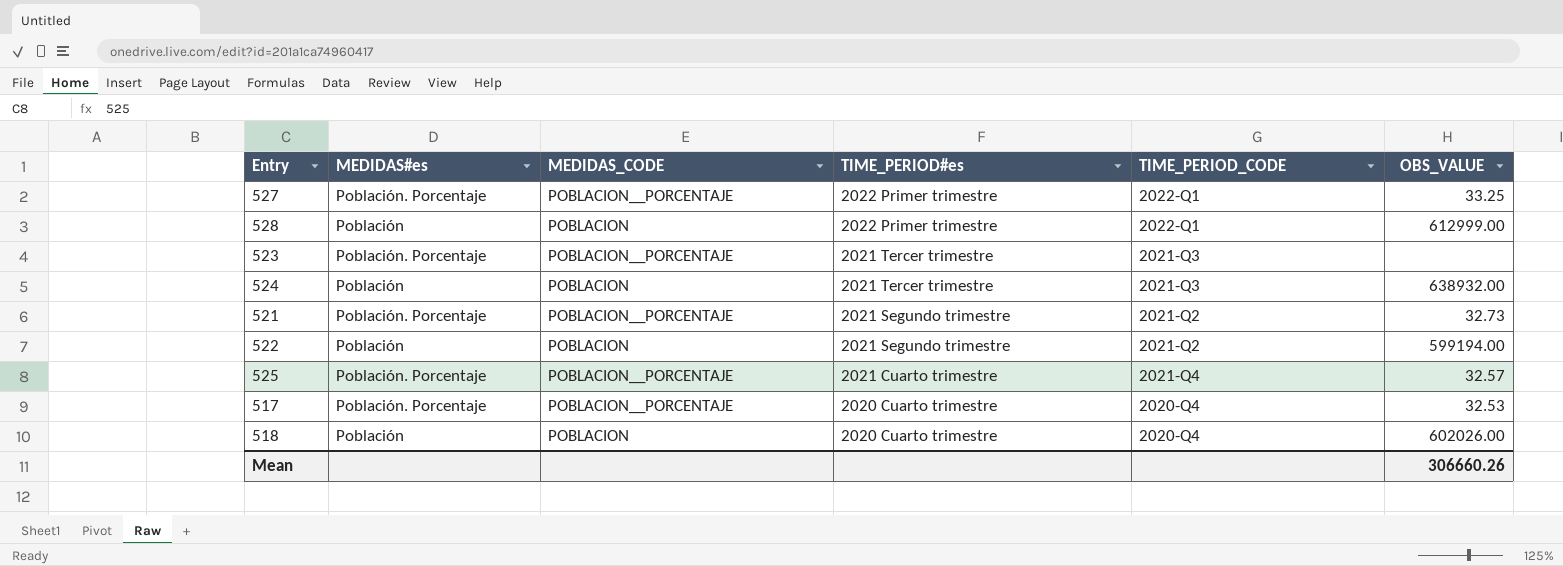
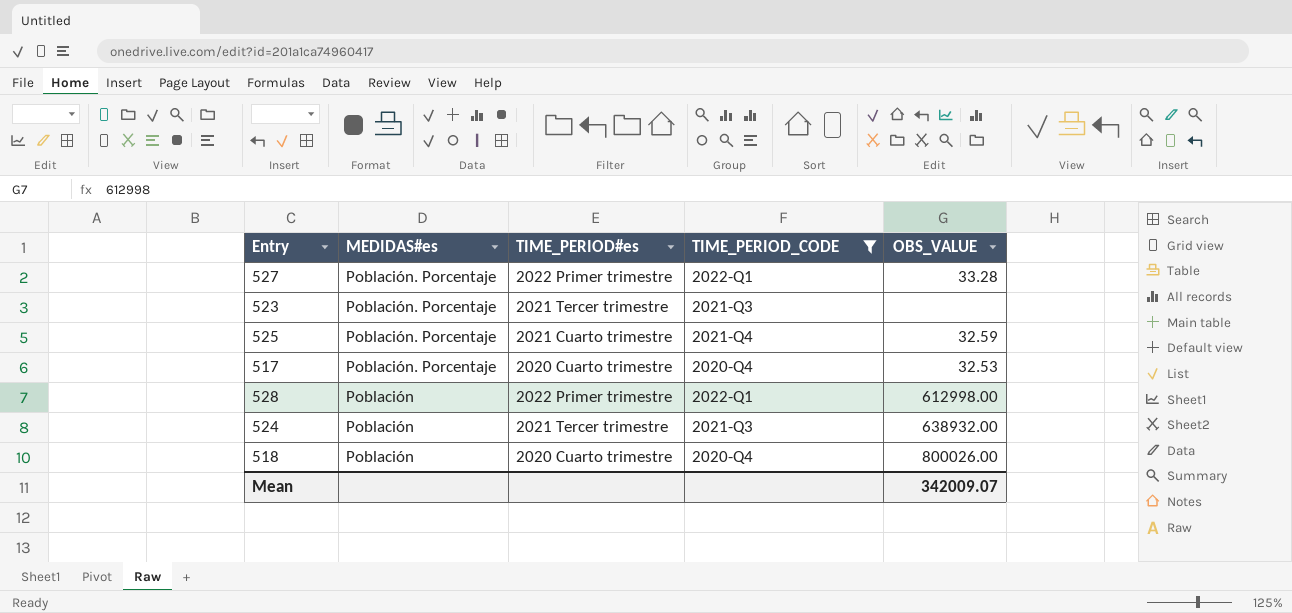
filter: none -> TIME_PERIOD_CODE != 2021-Q2
row order: TIME_PERIOD#es descending -> MEDIDAS#es descending
column MEDIDAS_CODE | position: 3 -> none
527 | OBS_VALUE: 33.25 -> 33.28
525 | OBS_VALUE: 32.57 -> 32.59
528 | OBS_VALUE: 612999.00 -> 612998.00
518 | OBS_VALUE: 602026.00 -> 800026.00
Mean | OBS_VALUE: 306660.26 -> 342009.07

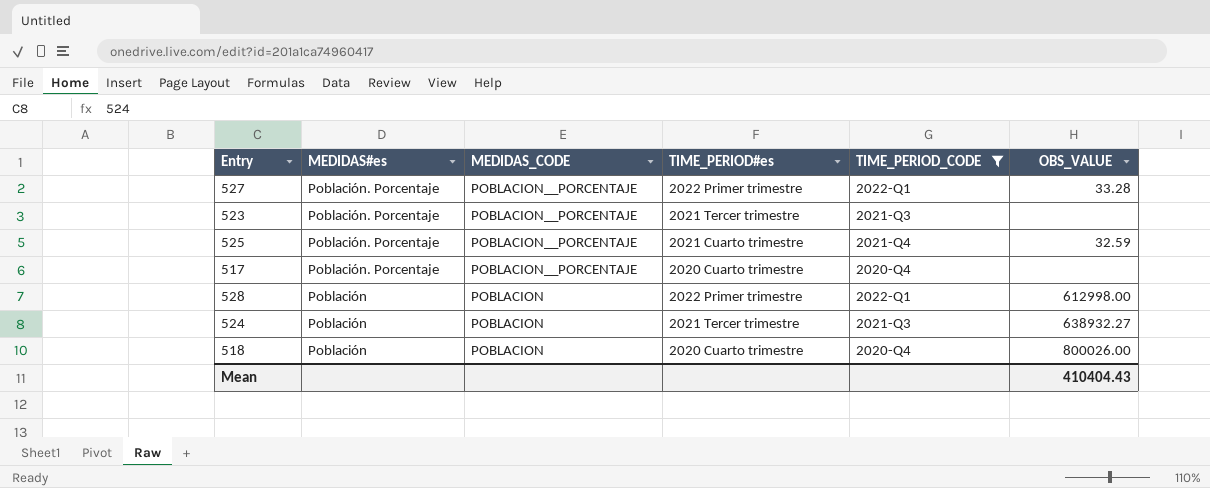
column MEDIDAS_CODE | position: none -> 3
517 | OBS_VALUE: 32.53 -> none
524 | OBS_VALUE: 638932.00 -> 638932.27
Mean | OBS_VALUE: 342009.07 -> 410404.43

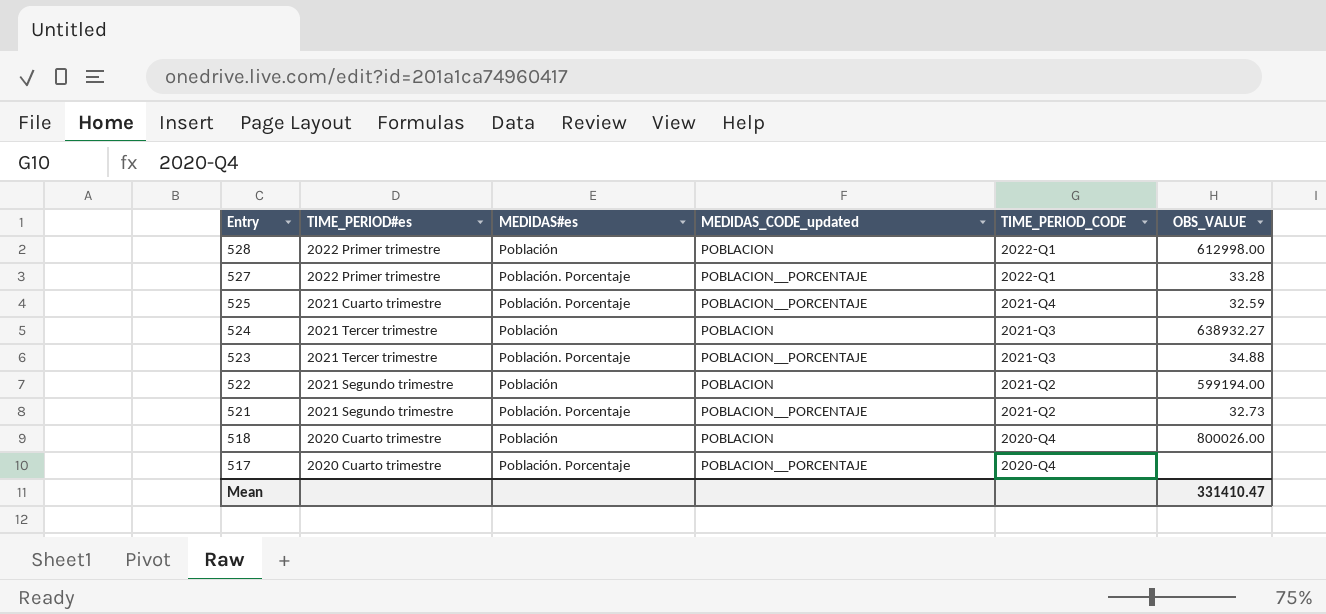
filter: TIME_PERIOD_CODE != 2021-Q2 -> none
row order: MEDIDAS#es descending -> Entry descending
column TIME_PERIOD#es | position: 4 -> 2
column name: MEDIDAS_CODE -> MEDIDAS_CODE_updated
523 | OBS_VALUE: none -> 34.88
Mean | OBS_VALUE: 410404.43 -> 331410.47

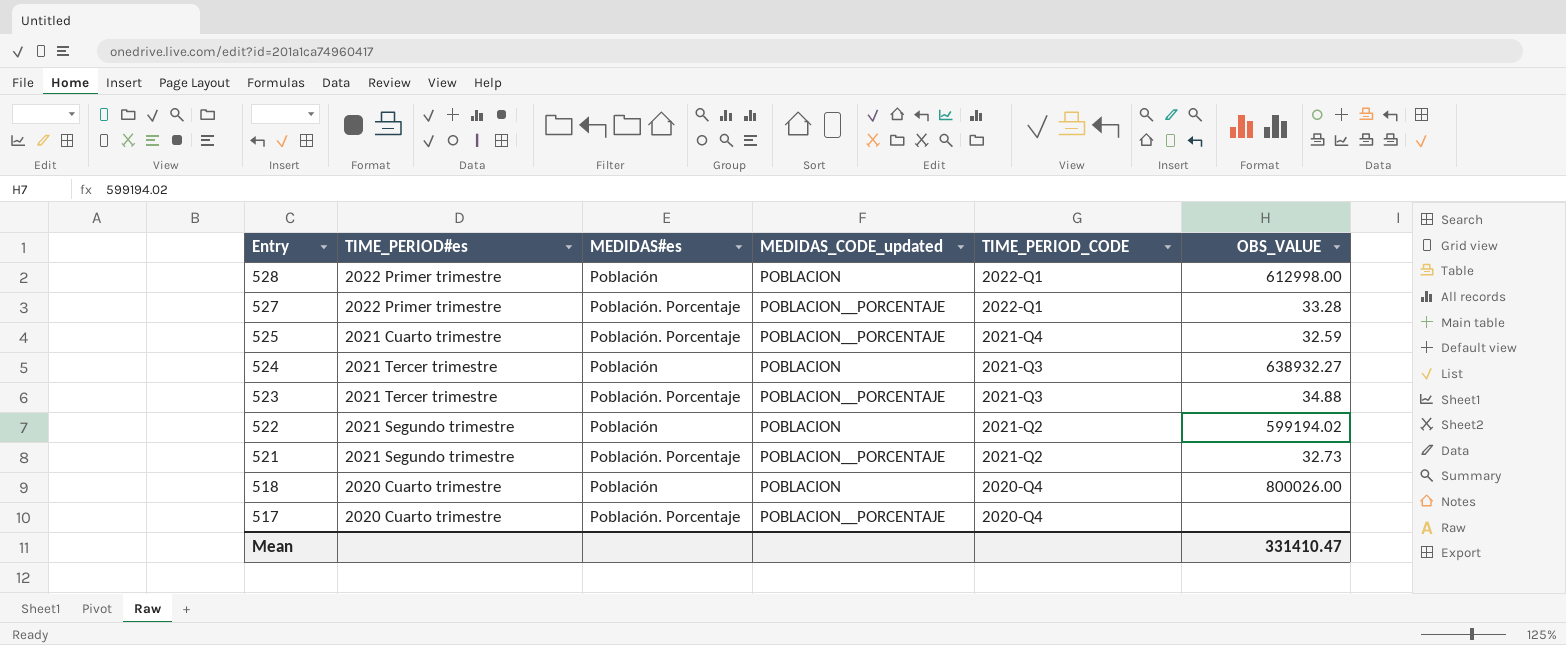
522 | OBS_VALUE: 599194.00 -> 599194.02

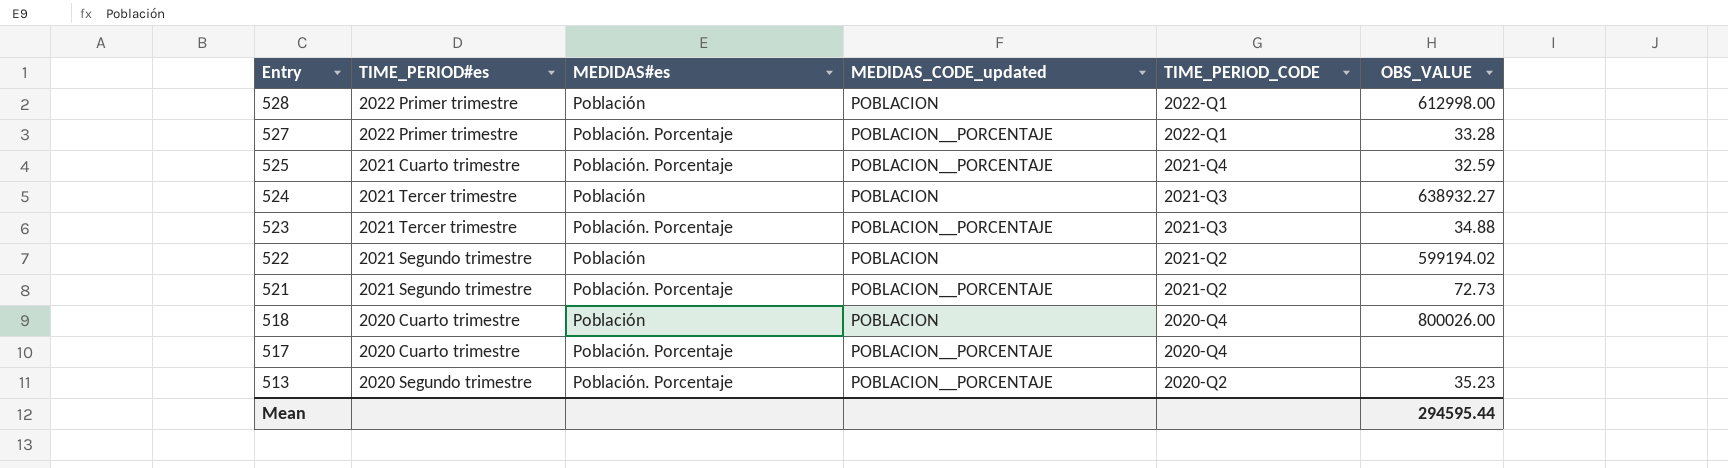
521 | OBS_VALUE: 32.73 -> 72.73
row 513: none -> 2020 Segundo trimestre | Población. Porcentaje | POBLACION__PORCENTAJE | 2020-Q2 | 35.23
Mean | OBS_VALUE: 331410.47 -> 294595.44

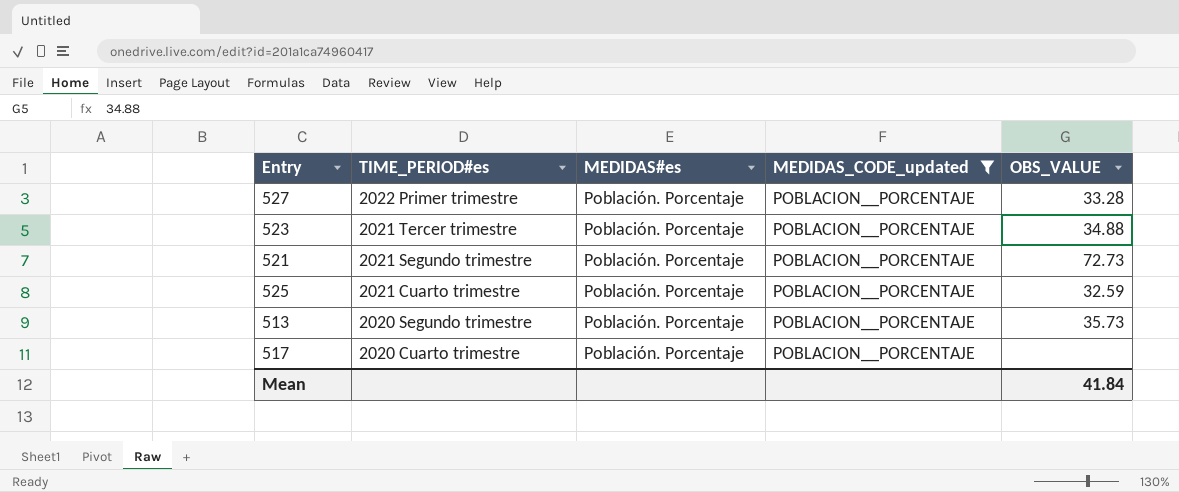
filter: none -> MEDIDAS_CODE_updated = POBLACION__PORCENTAJE
row order: Entry descending -> TIME_PERIOD#es descending
column TIME_PERIOD_CODE | position: 5 -> none
513 | OBS_VALUE: 35.23 -> 35.73
Mean | OBS_VALUE: 294595.44 -> 41.84

